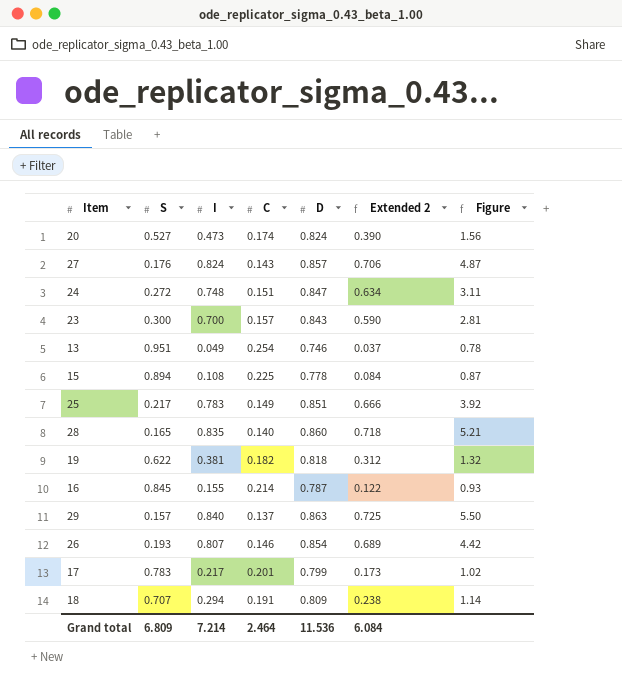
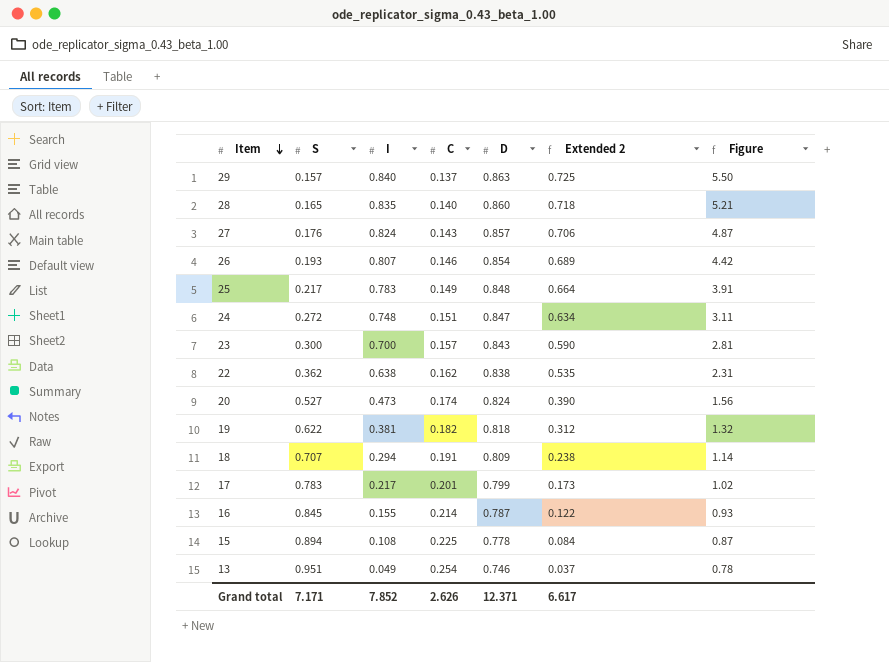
row order: none -> Item descending
25 | D: 0.851 -> 0.848
25 | Extended 2: 0.666 -> 0.664
25 | Figure: 3.92 -> 3.91
row 22: none -> 0.362 | 0.638 | 0.162 | 0.838 | 0.535 | 2.31
Grand total | S: 6.809 -> 7.171
Grand total | I: 7.214 -> 7.852
Grand total | C: 2.464 -> 2.626
Grand total | D: 11.536 -> 12.371
Grand total | Extended 2: 6.084 -> 6.617

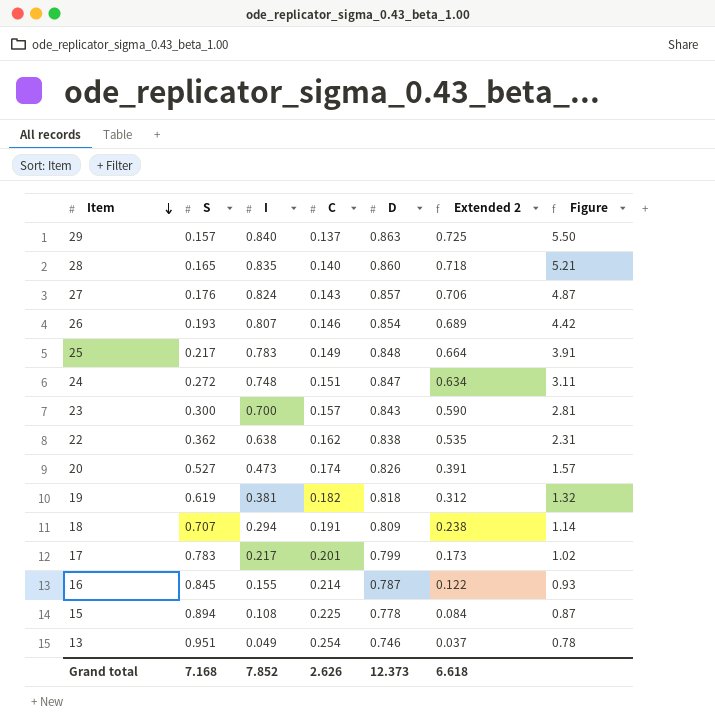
20 | D: 0.824 -> 0.826
20 | Extended 2: 0.390 -> 0.391
20 | Figure: 1.56 -> 1.57
19 | S: 0.622 -> 0.619
Grand total | S: 7.171 -> 7.168
Grand total | D: 12.371 -> 12.373
Grand total | Extended 2: 6.617 -> 6.618

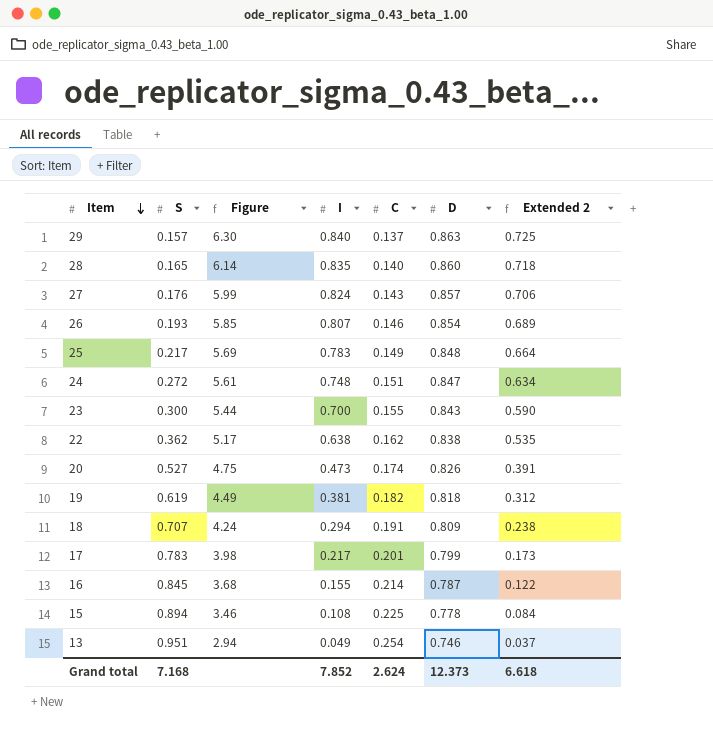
column Figure | formula: [D] / [S] -> [D] / [C]
column Figure | position: 7 -> 3
23 | C: 0.157 -> 0.155
Grand total | C: 2.626 -> 2.624

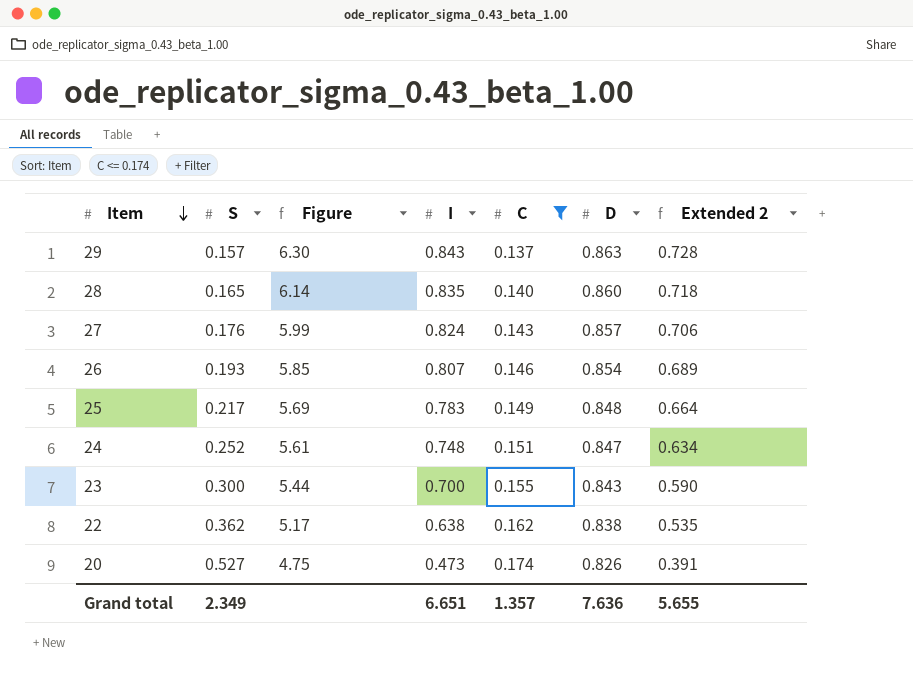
filter: none -> C <= 0.174
29 | I: 0.840 -> 0.843
29 | Extended 2: 0.725 -> 0.728
24 | S: 0.272 -> 0.252
Grand total | S: 7.168 -> 2.349
Grand total | I: 7.852 -> 6.651
Grand total | C: 2.624 -> 1.357
Grand total | D: 12.373 -> 7.636
Grand total | Extended 2: 6.618 -> 5.655

